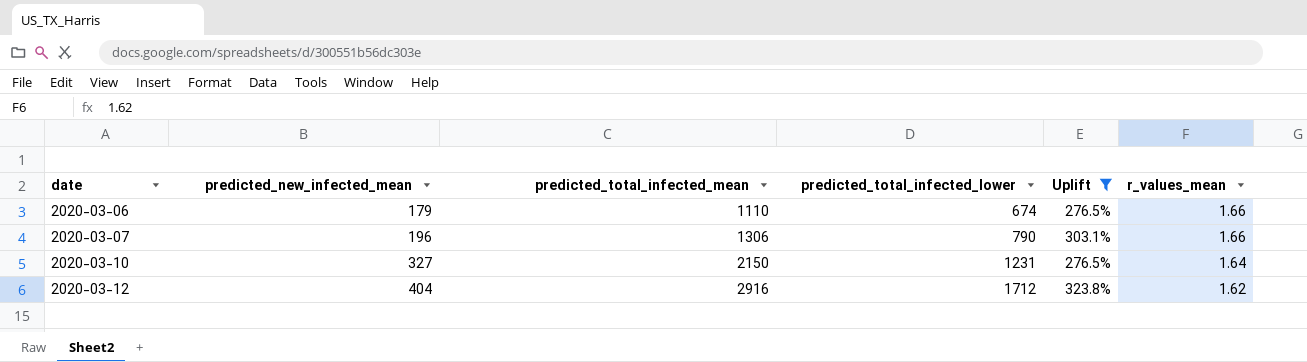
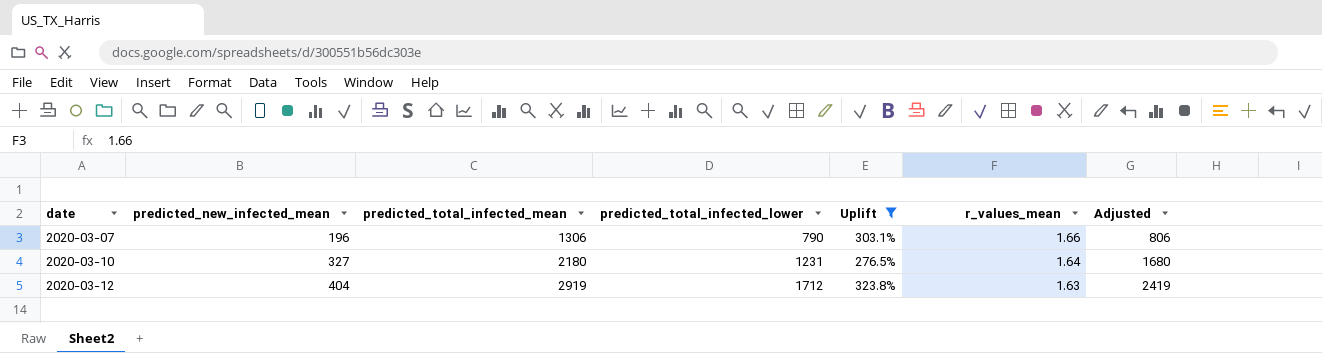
column Adjusted | formula: none -> [predicted_total_infected_mean] - 500
row 2020-03-06: 179 | 1110 | 674 | 276.5% | 1.66 -> none
2020-03-10 | predicted_total_infected_mean: 2150 -> 2180
2020-03-12 | predicted_total_infected_mean: 2916 -> 2919
2020-03-12 | r_values_mean: 1.62 -> 1.63

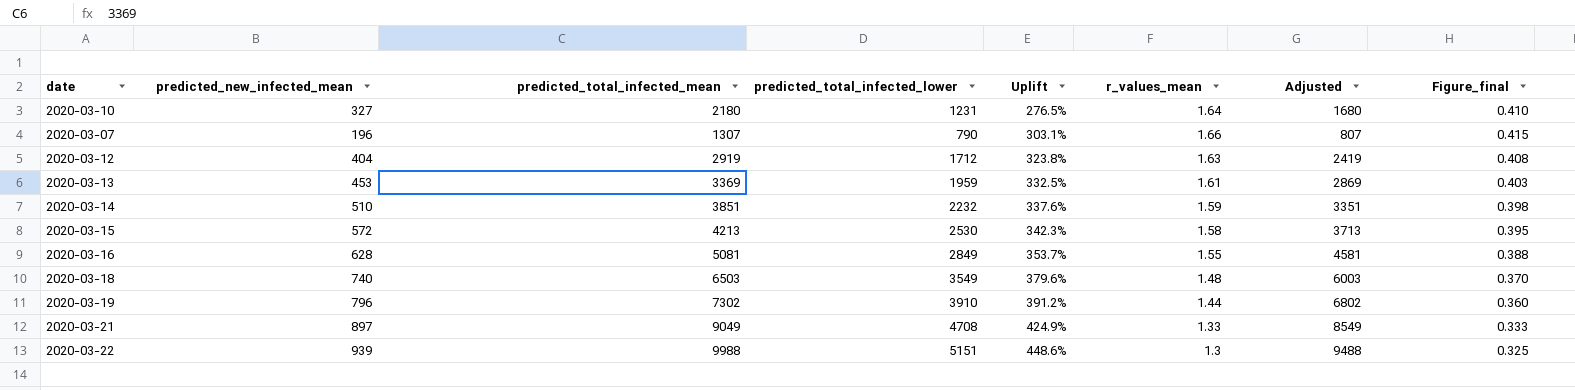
filter: Uplift <= 323.8% -> none
row order: date ascending -> Uplift ascending
column Figure_final | formula: none -> [r_values_mean] * 0.25
2020-03-07 | predicted_total_infected_mean: 1306 -> 1307
2020-03-07 | Adjusted: 806 -> 807

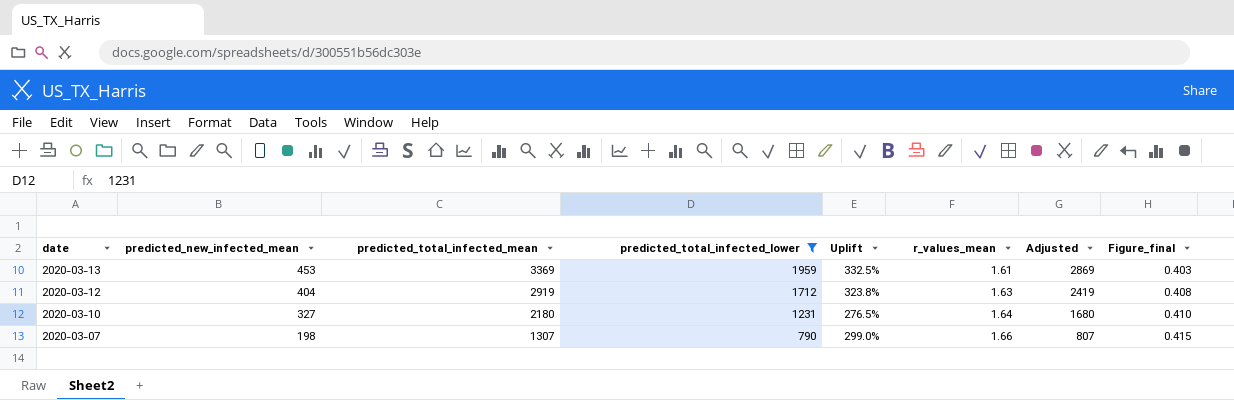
filter: none -> predicted_total_infected_lower <= 1959
row order: Uplift ascending -> date descending
2020-03-07 | predicted_new_infected_mean: 196 -> 198
2020-03-07 | Uplift: 303.1% -> 299.0%

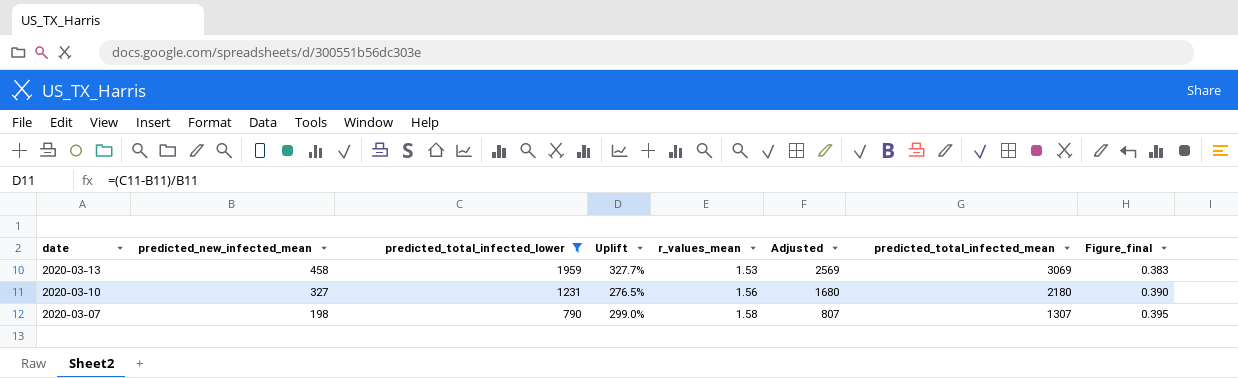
column predicted_total_infected_mean | position: 3 -> 7
row 2020-03-12: 404 | 2919 | 1712 | 323.8% | 1.63 | 2419 | 0.408 -> none
2020-03-13 | predicted_new_infected_mean: 453 -> 458
2020-03-13 | Uplift: 332.5% -> 327.7%
2020-03-13 | r_values_mean: 1.61 -> 1.53
2020-03-13 | Adjusted: 2869 -> 2569
2020-03-13 | predicted_total_infected_mean: 3369 -> 3069
2020-03-13 | Figure_final: 0.403 -> 0.383
2020-03-10 | r_values_mean: 1.64 -> 1.56
2020-03-10 | Figure_final: 0.410 -> 0.390
2020-03-07 | r_values_mean: 1.66 -> 1.58
2020-03-07 | Figure_final: 0.415 -> 0.395

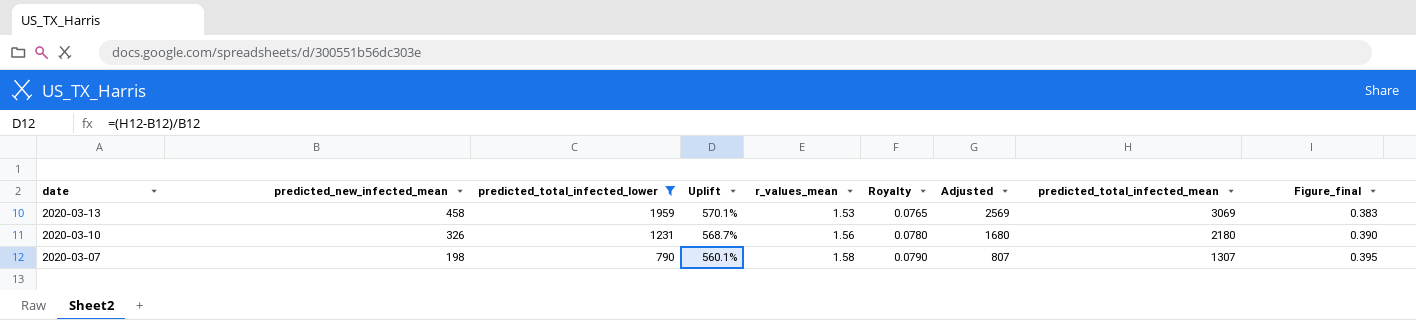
column Uplift | formula: ([predicted_total_infected_lower] - [predicted_new_infected_mean]) / [predicted_new_infected_mean] -> ([predicted_total_infected_mean] - [predicted_new_infected_mean]) / [predicted_new_infected_mean]
column Royalty | formula: none -> [r_values_mean] * 0.05
2020-03-10 | predicted_new_infected_mean: 327 -> 326

